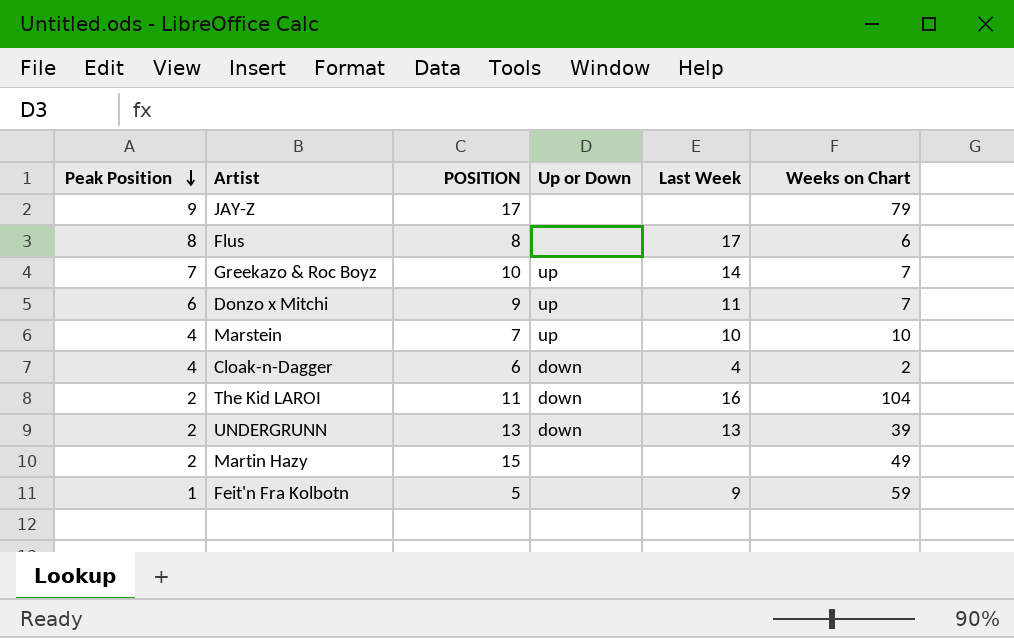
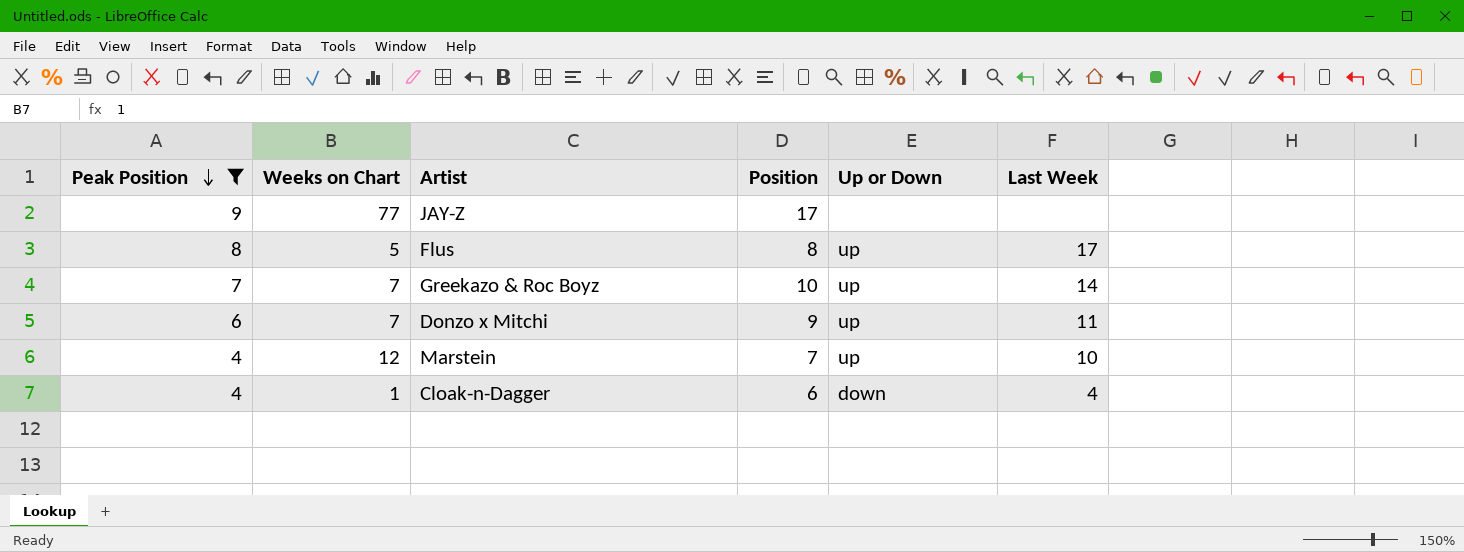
filter: none -> Peak Position >= 4
column Weeks on Chart | position: 6 -> 2
column name: POSITION -> Position
JAY-Z | Weeks on Chart: 79 -> 77
Flus | Weeks on Chart: 6 -> 5
Flus | Up or Down: none -> up
Marstein | Weeks on Chart: 10 -> 12
Cloak-n-Dagger | Weeks on Chart: 2 -> 1

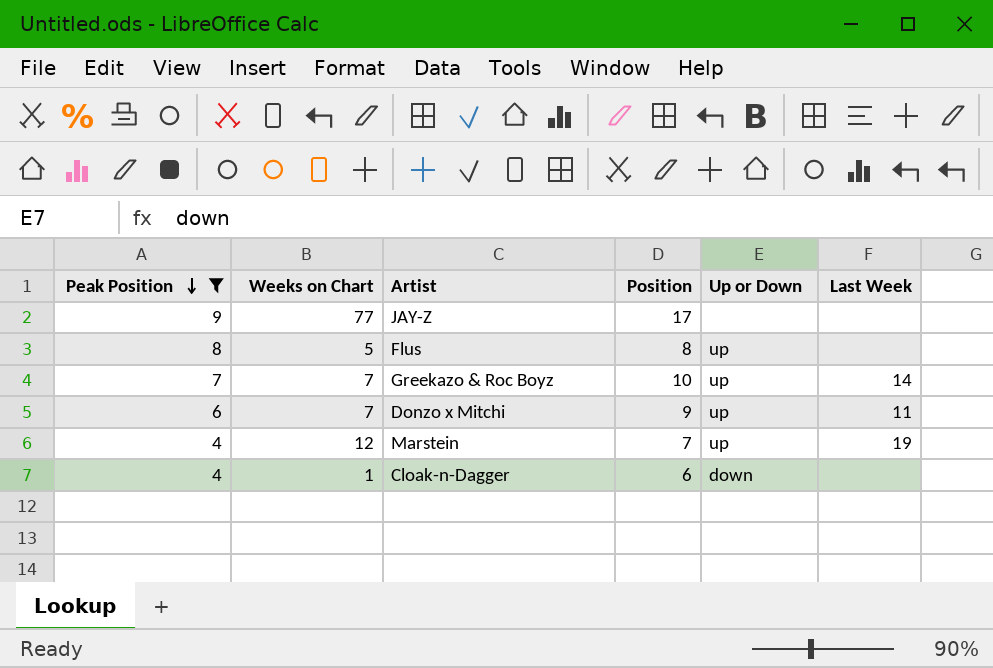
Flus | Last Week: 17 -> none
Marstein | Last Week: 10 -> 19
Cloak-n-Dagger | Last Week: 4 -> none

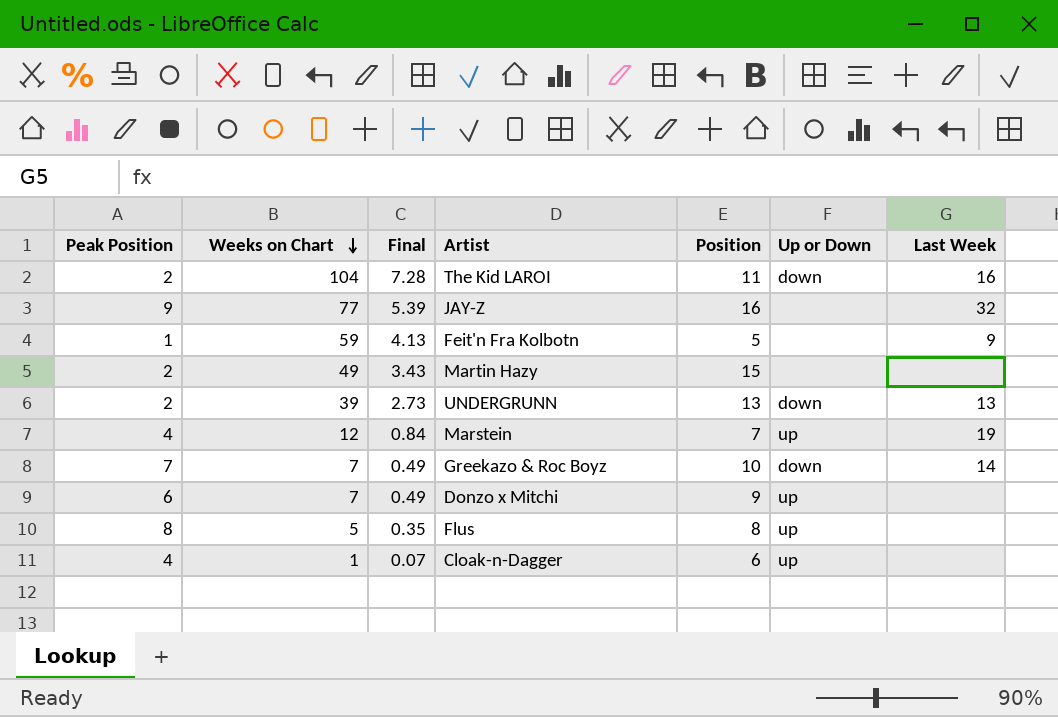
filter: Peak Position >= 4 -> none
row order: Peak Position descending -> Weeks on Chart descending
column Final | formula: none -> [Weeks on Chart] * 0.07
JAY-Z | Position: 17 -> 16
JAY-Z | Last Week: none -> 32
Greekazo & Roc Boyz | Up or Down: up -> down
Donzo x Mitchi | Last Week: 11 -> none
Cloak-n-Dagger | Up or Down: down -> up

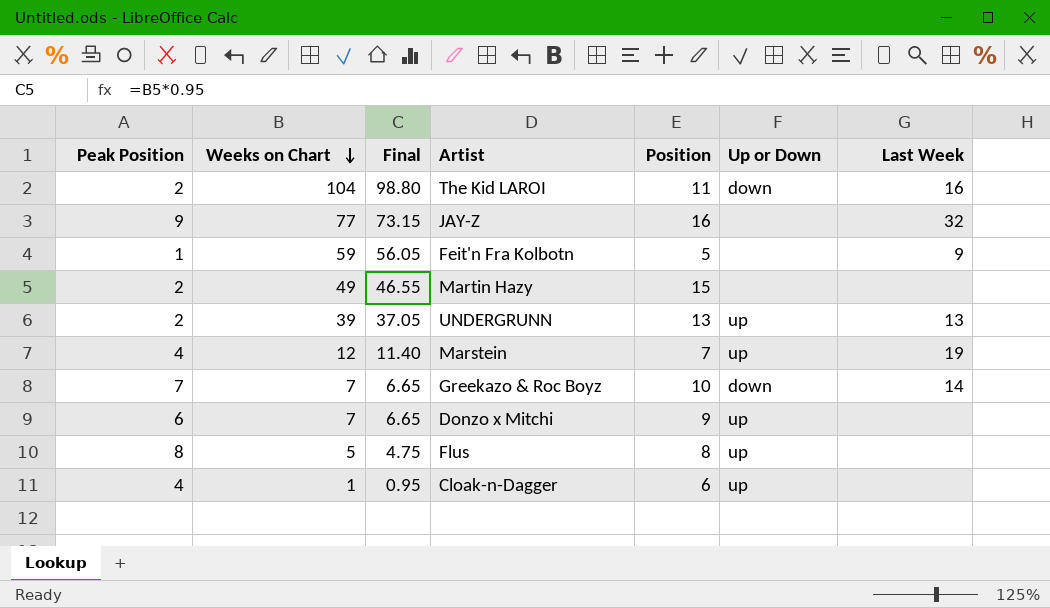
column Final | formula: [Weeks on Chart] * 0.07 -> [Weeks on Chart] * 0.95
UNDERGRUNN | Up or Down: down -> up

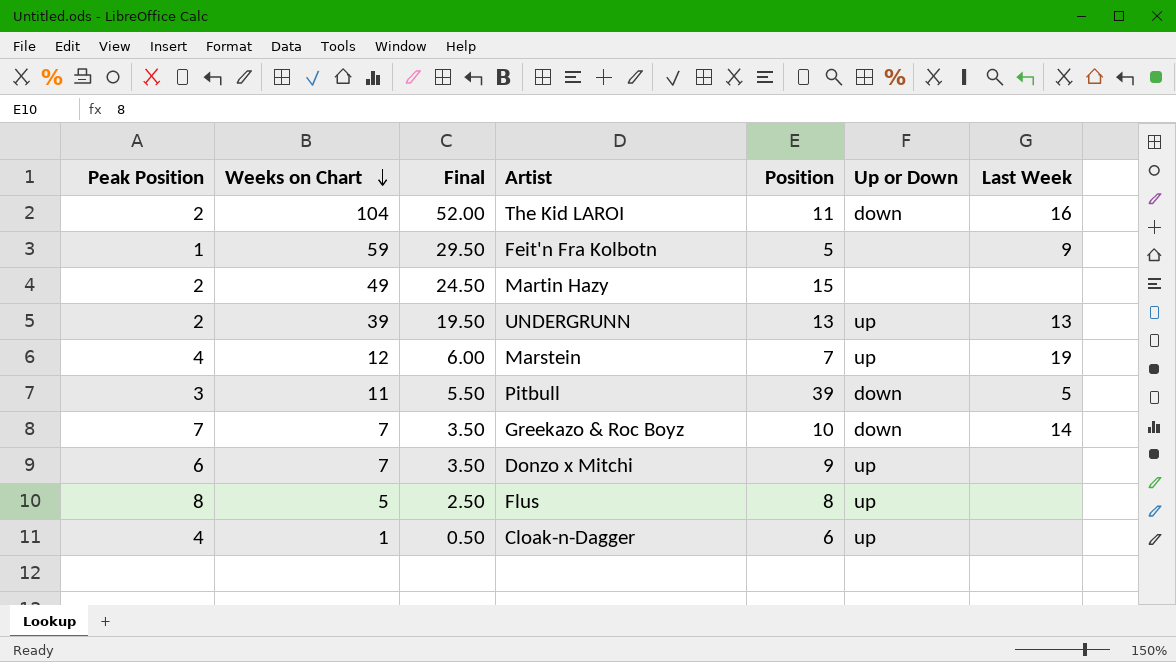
column Final | formula: [Weeks on Chart] * 0.95 -> [Weeks on Chart] * 0.5
row JAY-Z: 9 | 77 | 73.15 | 16 | none | 32 -> none
row Pitbull: none -> 3 | 11 | 5.50 | 39 | down | 5

